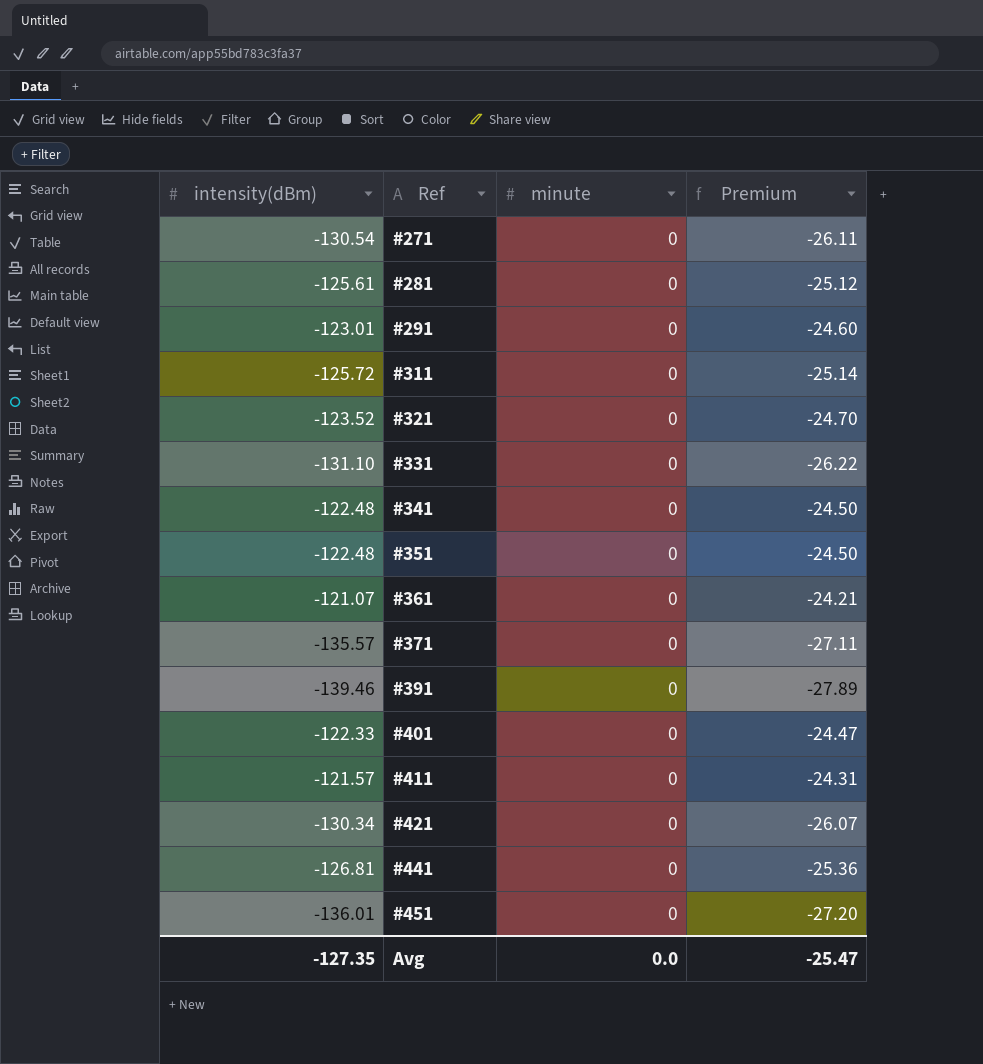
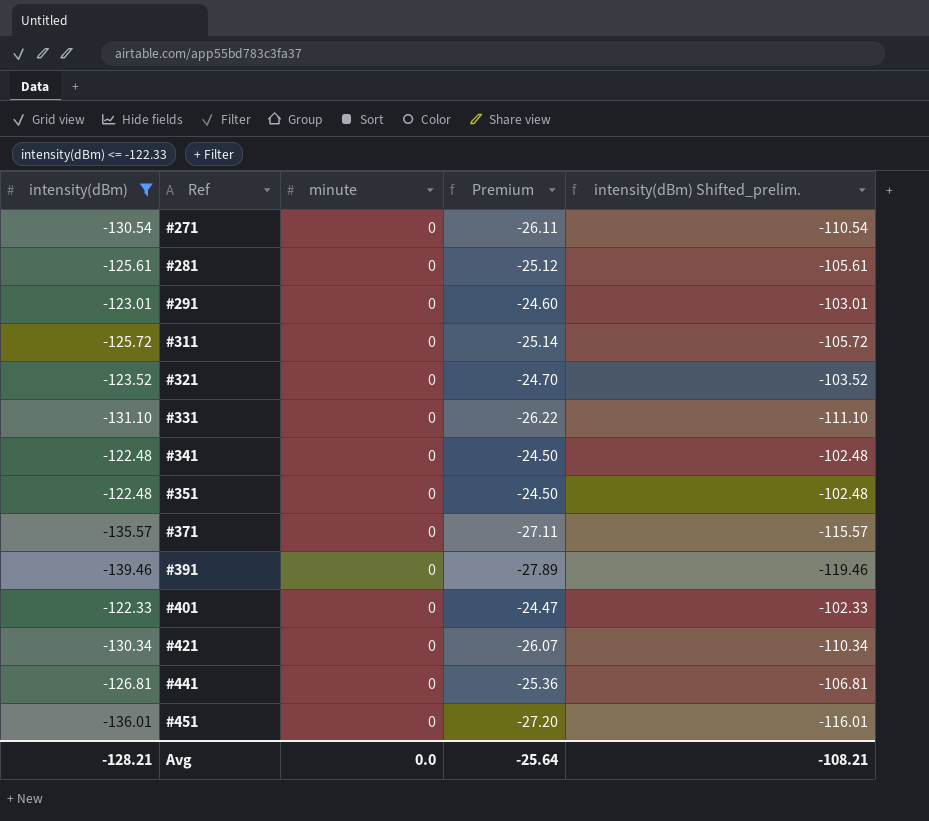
filter: none -> intensity(dBm) <= -122.33
column intensity(dBm) Shifted_prelim. | formula: none -> [intensity(dBm)] + 20
Avg | intensity(dBm): -127.35 -> -128.21
Avg | Premium: -25.47 -> -25.64

